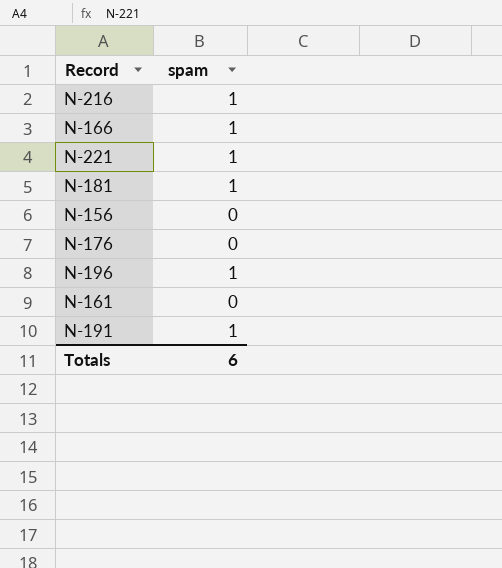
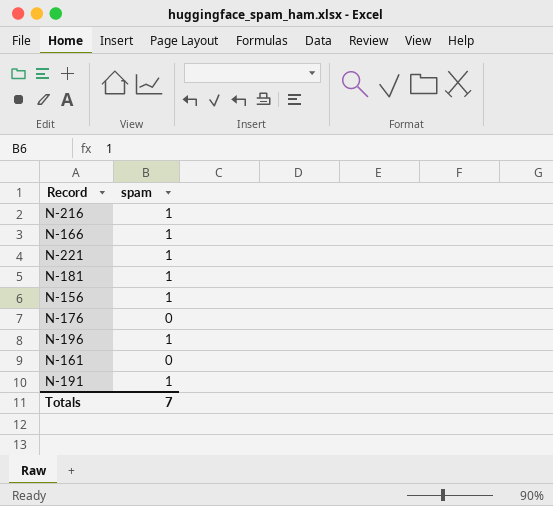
N-156 | spam: 0 -> 1
Totals | spam: 6 -> 7

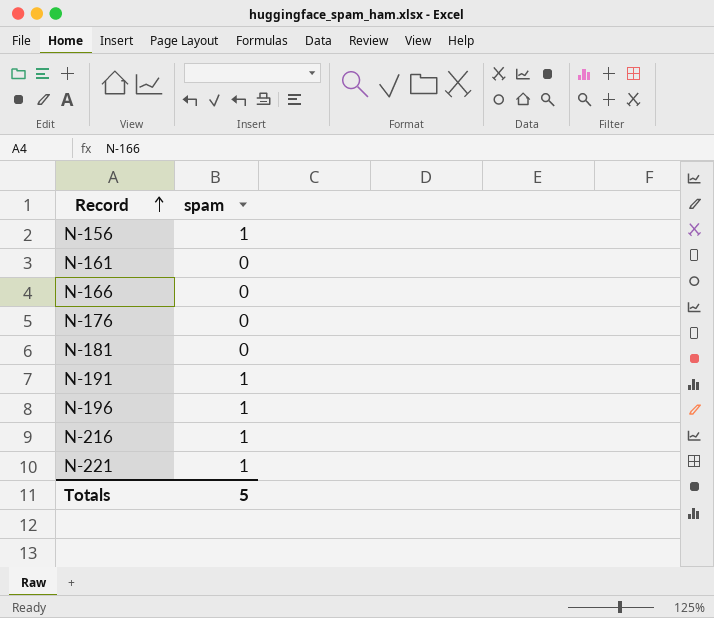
row order: none -> Record ascending
N-166 | spam: 1 -> 0
N-181 | spam: 1 -> 0
Totals | spam: 7 -> 5

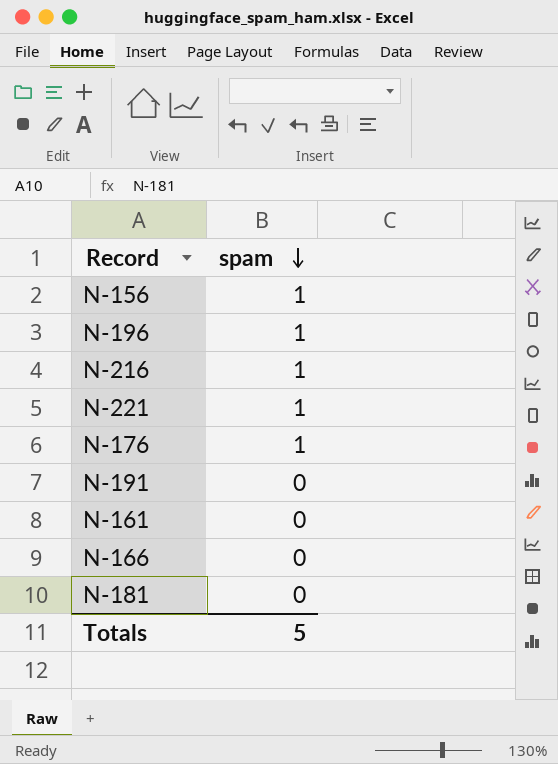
row order: Record ascending -> spam descending
N-176 | spam: 0 -> 1
N-191 | spam: 1 -> 0

